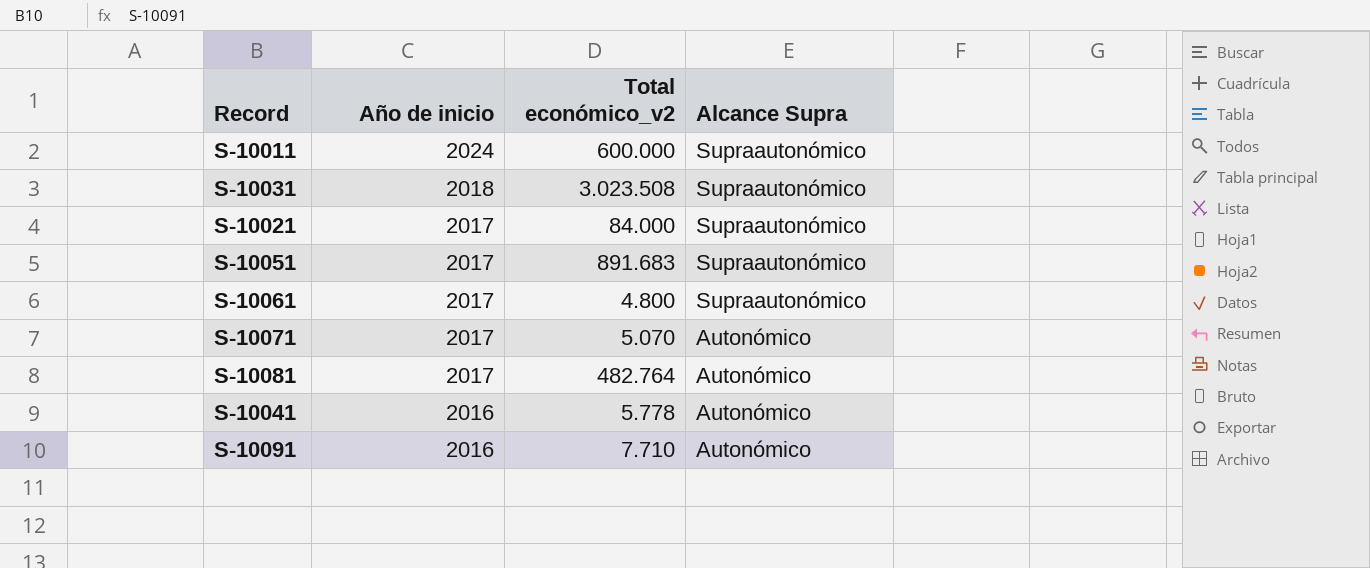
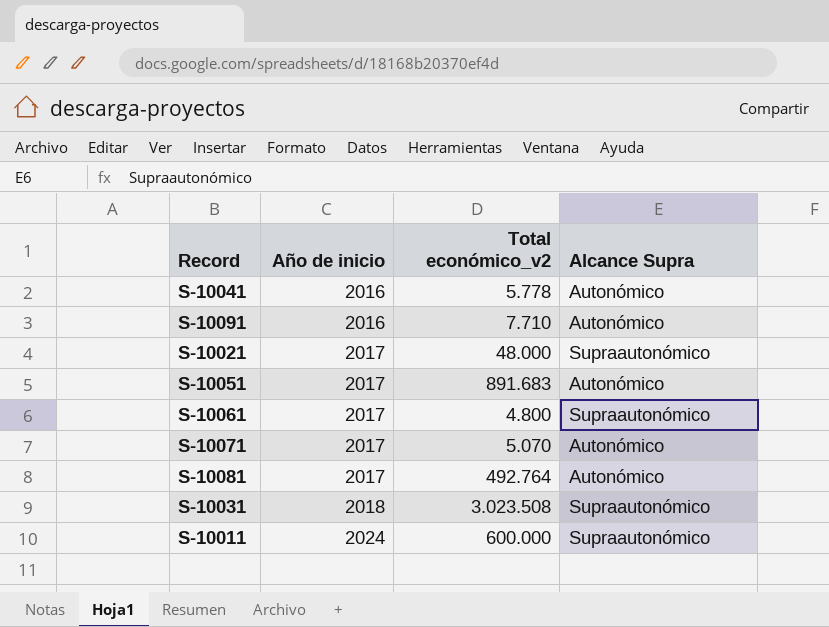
row order: Año de inicio descending -> Año de inicio ascending
S-10021 | Total económico_v2: 84.000 -> 48.000
S-10051 | Alcance Supra: Supraautonómico -> Autonómico
S-10081 | Total económico_v2: 482.764 -> 492.764

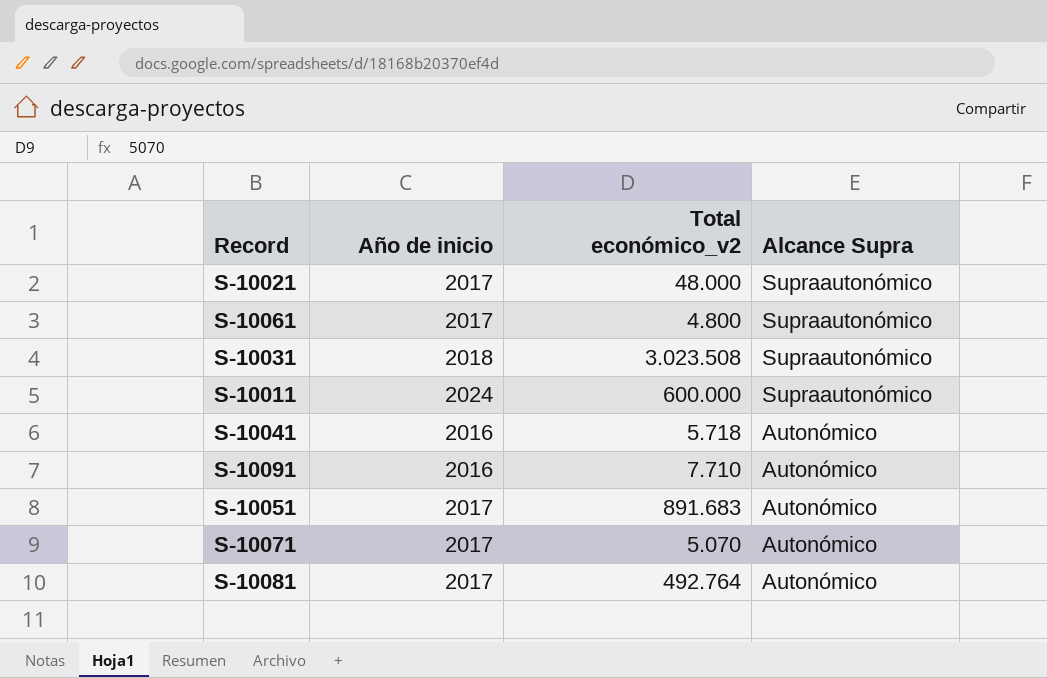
row order: Año de inicio ascending -> Alcance Supra descending
S-10041 | Total económico_v2: 5.778 -> 5.718

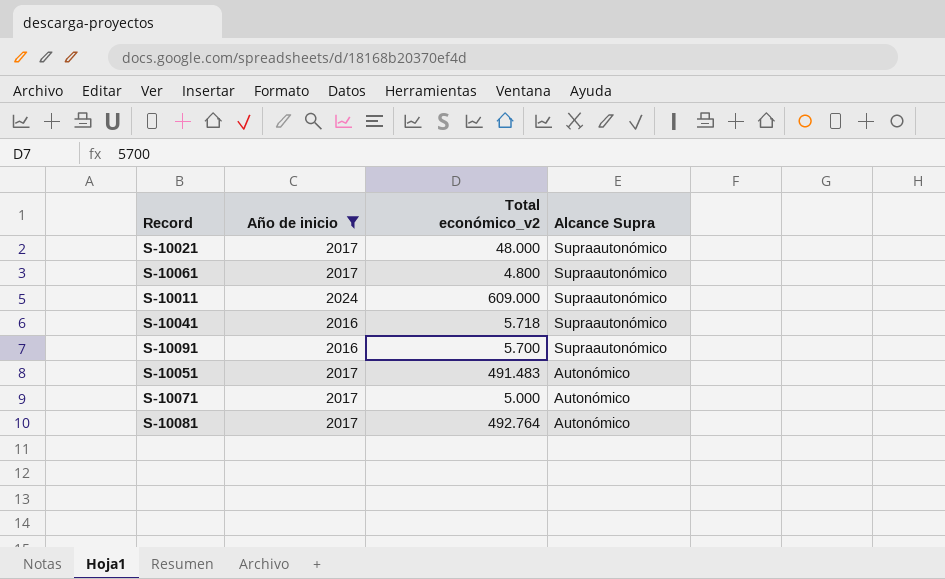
filter: none -> Año de inicio != 2018
S-10011 | Total económico_v2: 600.000 -> 609.000
S-10041 | Alcance Supra: Autonómico -> Supraautonómico
S-10091 | Total económico_v2: 7.710 -> 5.700
S-10091 | Alcance Supra: Autonómico -> Supraautonómico
S-10051 | Total económico_v2: 891.683 -> 491.483
S-10071 | Total económico_v2: 5.070 -> 5.000

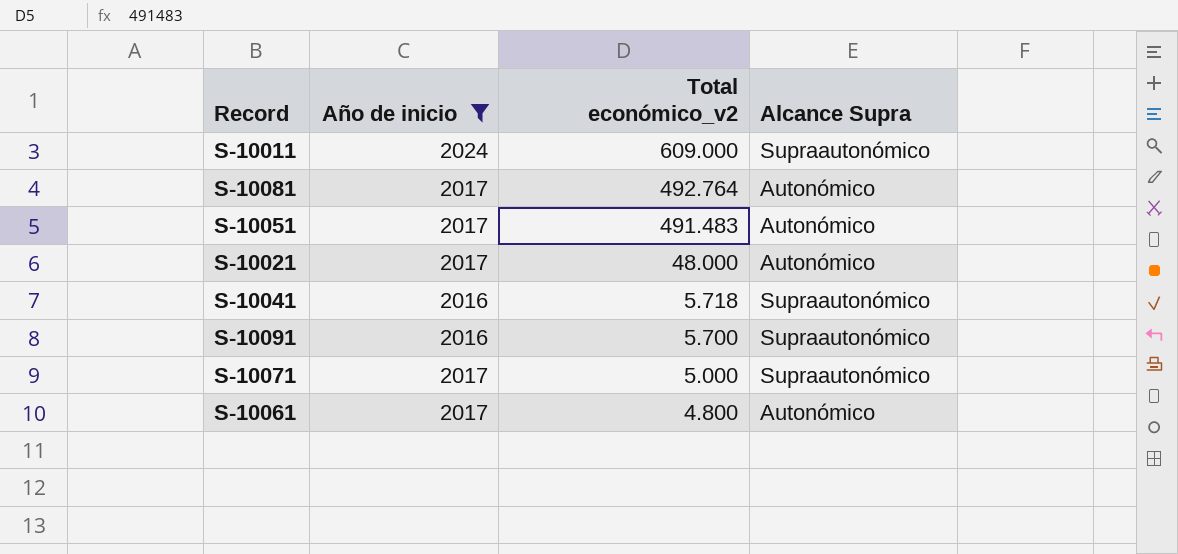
row order: Alcance Supra descending -> Total económico_v2 descending
S-10021 | Alcance Supra: Supraautonómico -> Autonómico
S-10071 | Alcance Supra: Autonómico -> Supraautonómico
S-10061 | Alcance Supra: Supraautonómico -> Autonómico

